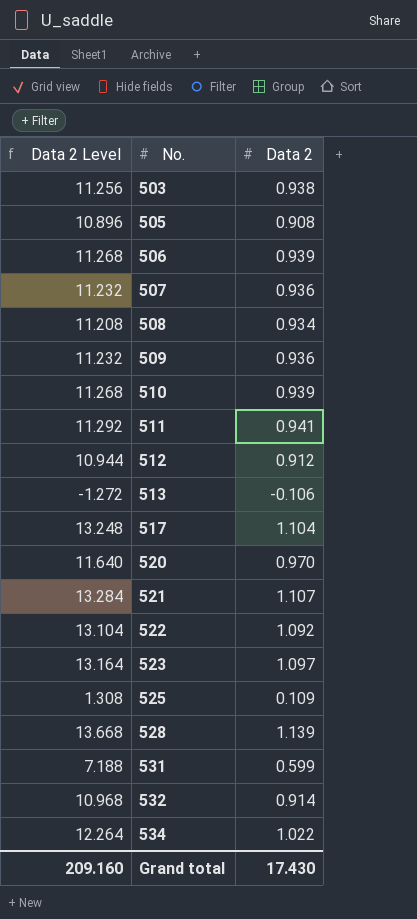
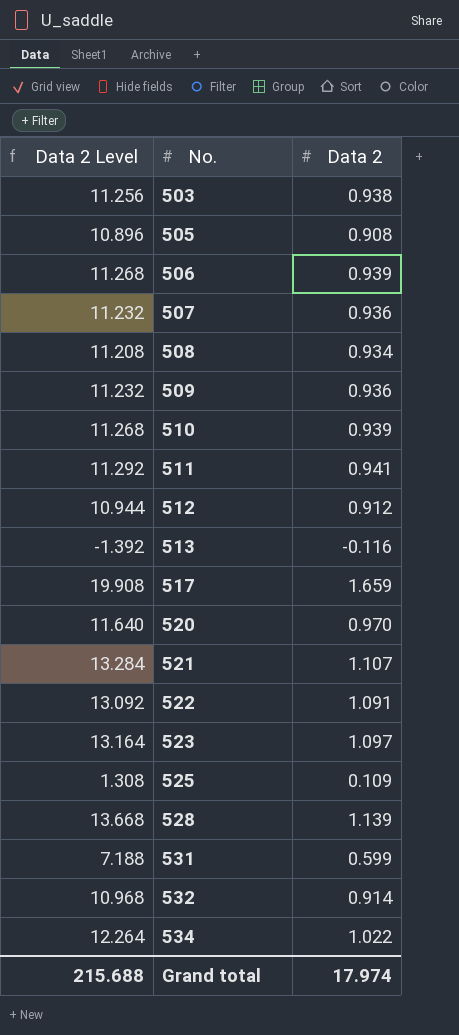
513 | Data 2 Level: -1.272 -> -1.392
513 | Data 2: -0.106 -> -0.116
517 | Data 2 Level: 13.248 -> 19.908
517 | Data 2: 1.104 -> 1.659
522 | Data 2 Level: 13.104 -> 13.092
522 | Data 2: 1.092 -> 1.091
Grand total | Data 2 Level: 209.160 -> 215.688
Grand total | Data 2: 17.430 -> 17.974

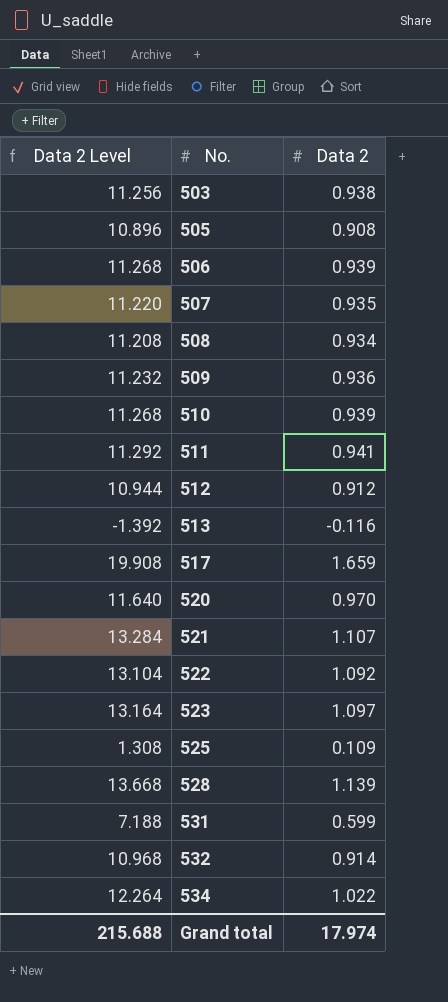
507 | Data 2 Level: 11.232 -> 11.220
507 | Data 2: 0.936 -> 0.935
522 | Data 2 Level: 13.092 -> 13.104
522 | Data 2: 1.091 -> 1.092

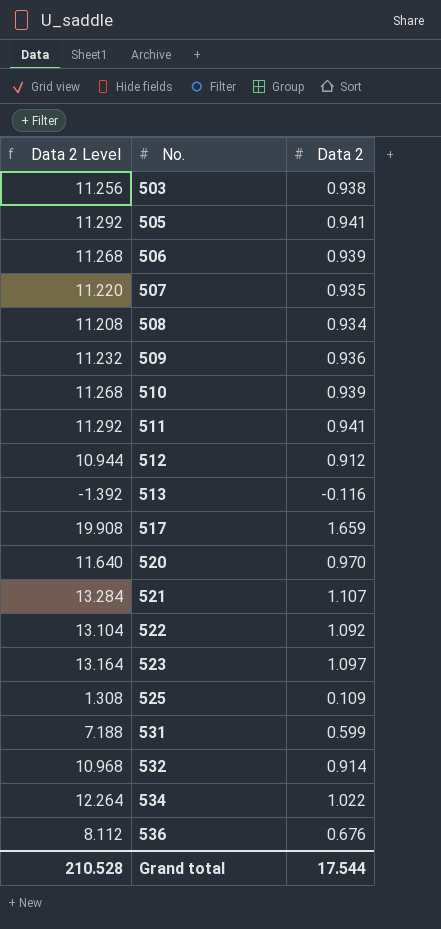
row 528: 13.668 | 1.139 -> none
505 | Data 2 Level: 10.896 -> 11.292
505 | Data 2: 0.908 -> 0.941
row 536: none -> 8.112 | 0.676
Grand total | Data 2 Level: 215.688 -> 210.528
Grand total | Data 2: 17.974 -> 17.544

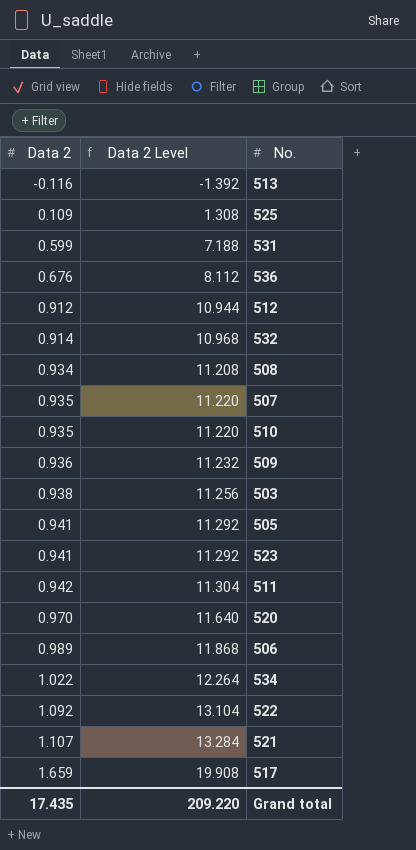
row order: No. ascending -> Data 2 ascending
column Data 2 | position: 3 -> 1
510 | Data 2: 0.939 -> 0.935
510 | Data 2 Level: 11.268 -> 11.220
523 | Data 2: 1.097 -> 0.941
523 | Data 2 Level: 13.164 -> 11.292
511 | Data 2: 0.941 -> 0.942
511 | Data 2 Level: 11.292 -> 11.304
506 | Data 2: 0.939 -> 0.989
506 | Data 2 Level: 11.268 -> 11.868
Grand total | Data 2: 17.544 -> 17.435
Grand total | Data 2 Level: 210.528 -> 209.220

